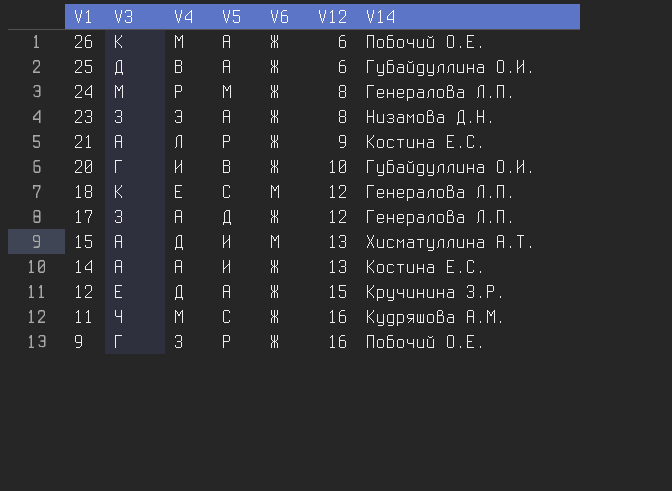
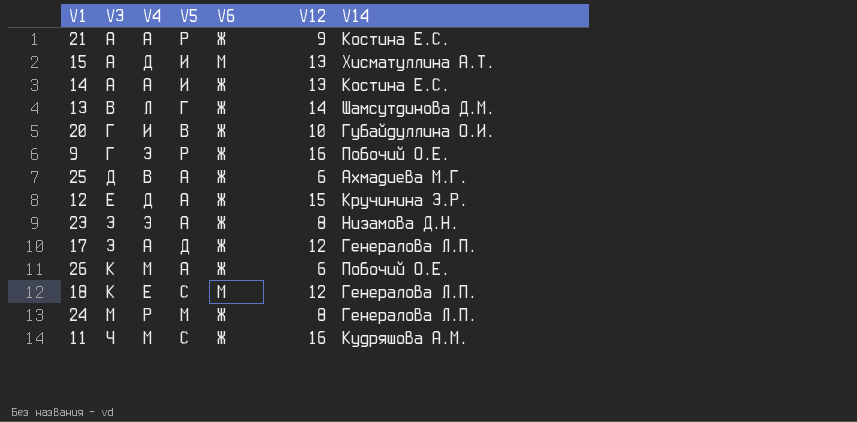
row order: V1 descending -> V3 ascending
21 | V4: Л -> А
row 13: none -> В | Л | Г | Ж | 14 | Шамсутдинова Д.М.
25 | V14: Губайдуллина О.И. -> Ахмадиева М.Г.

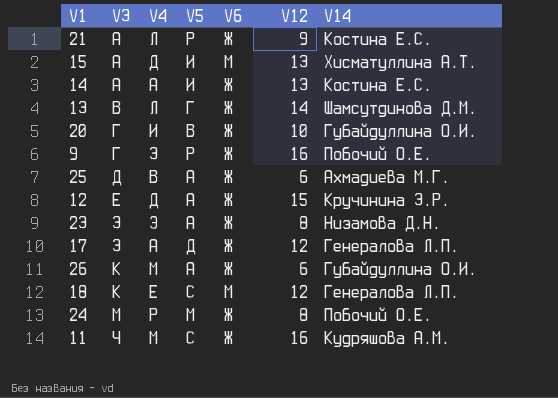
21 | V4: А -> Л
26 | V14: Побочий О.Е. -> Губайдуллина О.И.
24 | V14: Генералова Л.П. -> Побочий О.Е.

